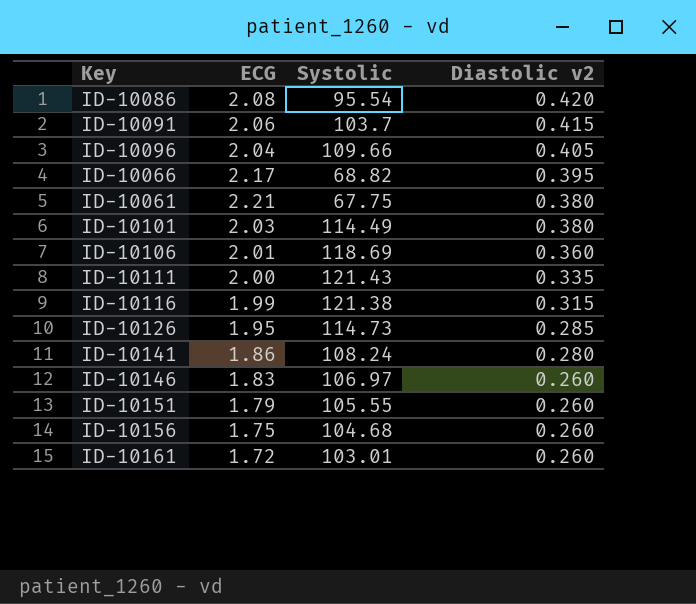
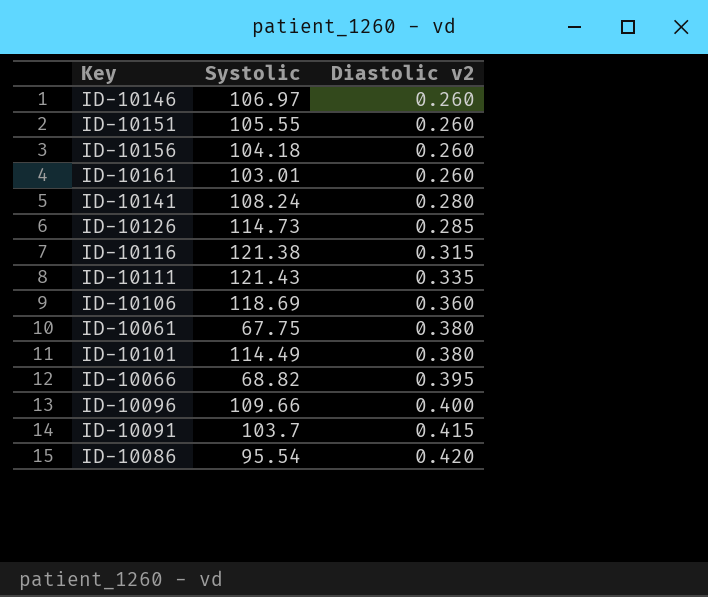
row order: Diastolic v2 descending -> Diastolic v2 ascending
column ECG | position: 2 -> none
ID-10156 | Systolic: 104.68 -> 104.18
ID-10096 | Diastolic v2: 0.405 -> 0.400

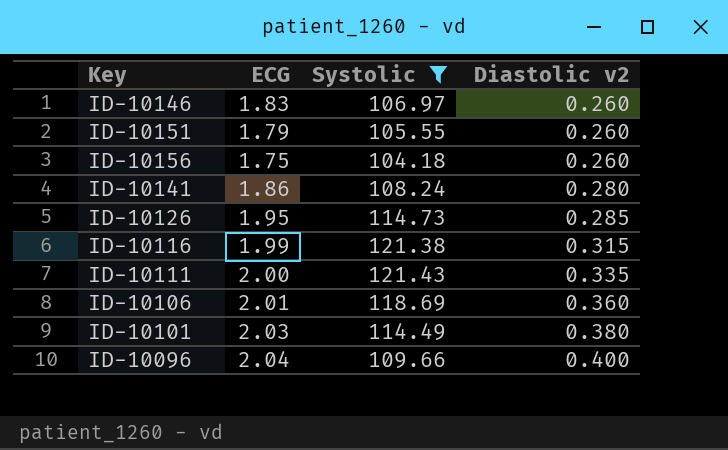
filter: none -> Systolic >= 104.18
column ECG | position: none -> 2

